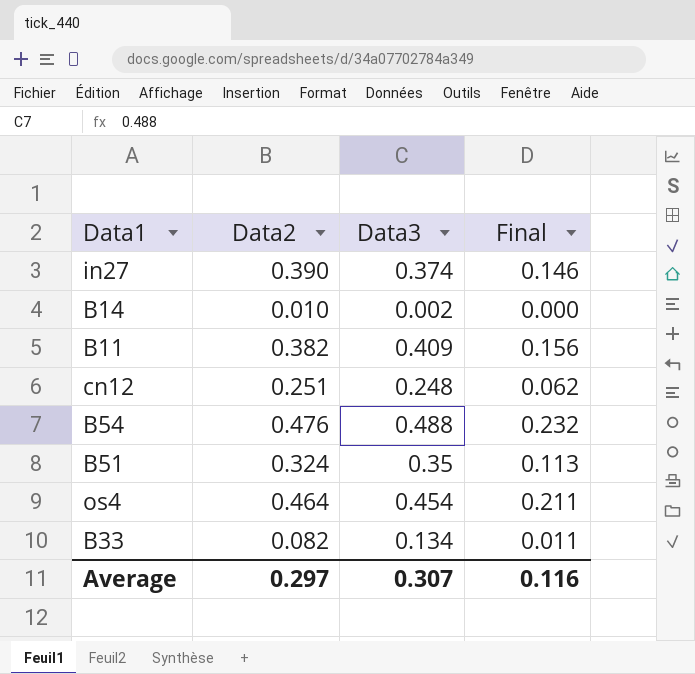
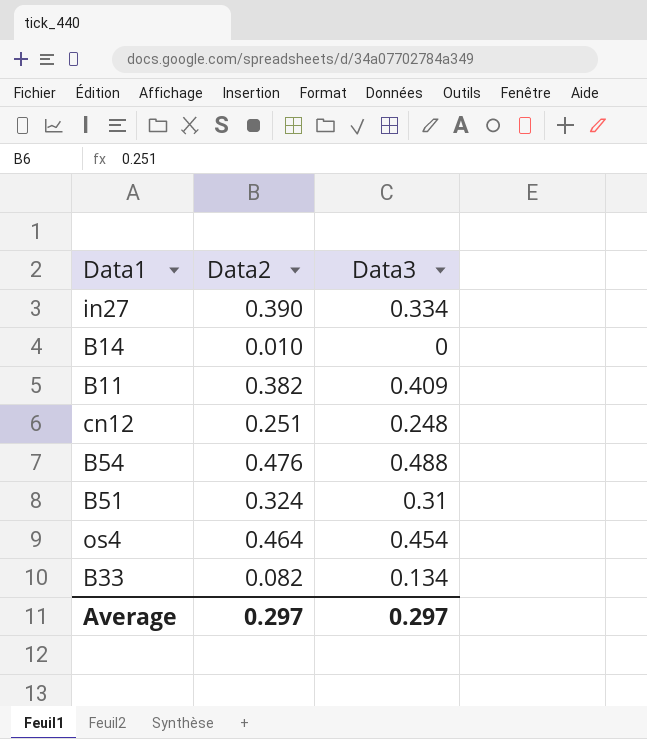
column Final | formula: [Data2] * [Data3] -> none
in27 | Data3: 0.374 -> 0.334
B14 | Data3: 0.002 -> 0
B51 | Data3: 0.35 -> 0.31
Average | Data3: 0.307 -> 0.297

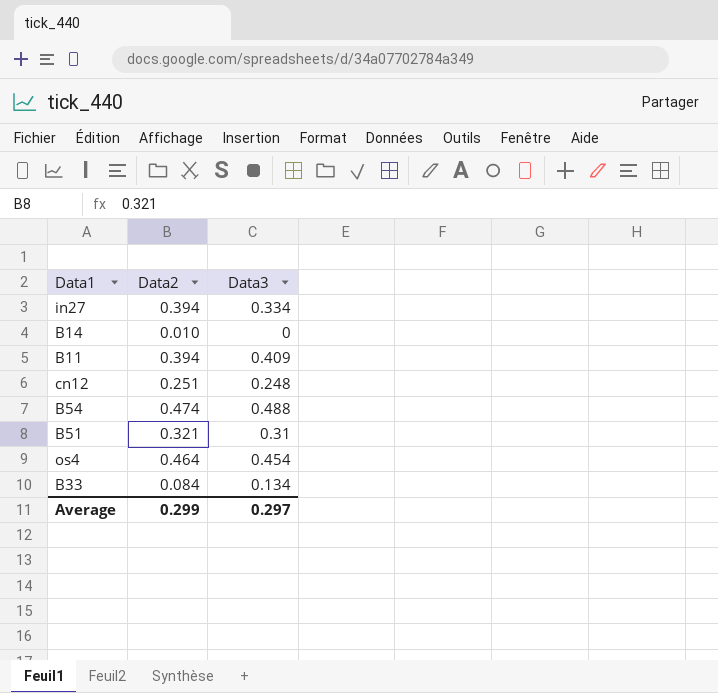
in27 | Data2: 0.390 -> 0.394
B11 | Data2: 0.382 -> 0.394
B54 | Data2: 0.476 -> 0.474
B51 | Data2: 0.324 -> 0.321
B33 | Data2: 0.082 -> 0.084
Average | Data2: 0.297 -> 0.299

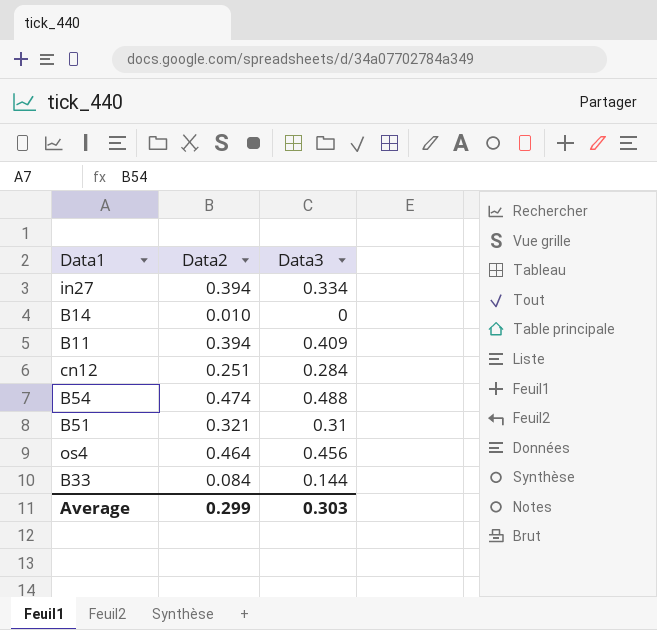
cn12 | Data3: 0.248 -> 0.284
os4 | Data3: 0.454 -> 0.456
B33 | Data3: 0.134 -> 0.144
Average | Data3: 0.297 -> 0.303

